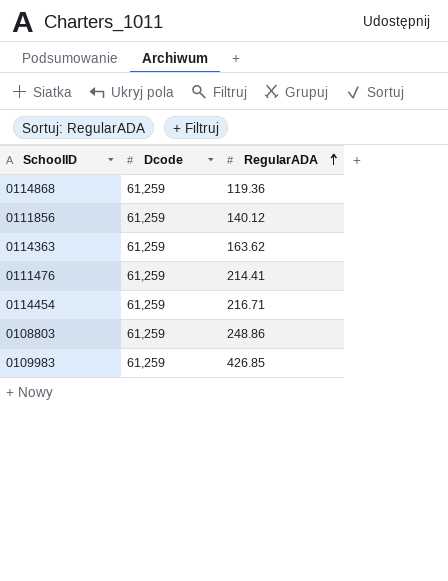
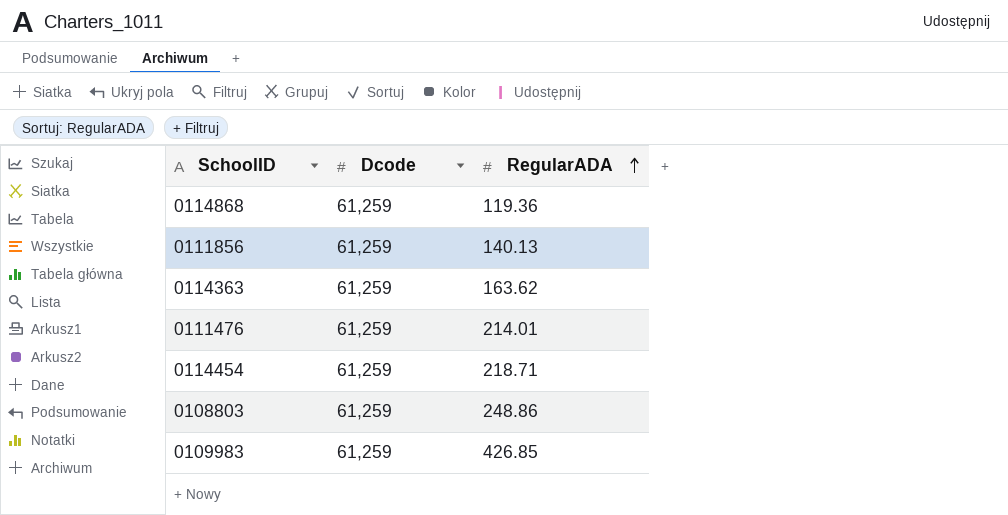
0111856 | RegularADA: 140.12 -> 140.13
0111476 | RegularADA: 214.41 -> 214.01
0114454 | RegularADA: 216.71 -> 218.71

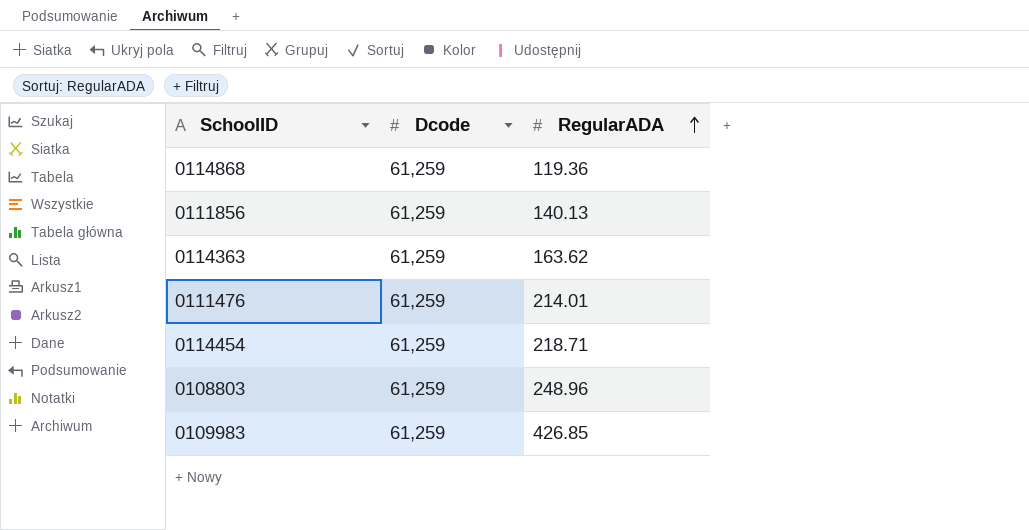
0108803 | RegularADA: 248.86 -> 248.96

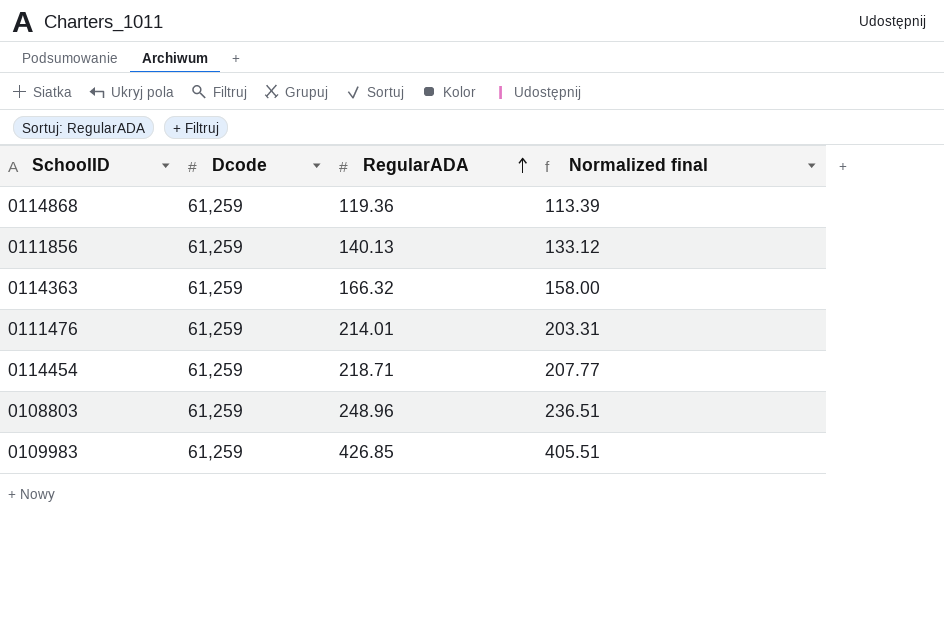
column Normalized final | formula: none -> [RegularADA] * 0.95
0114363 | RegularADA: 163.62 -> 166.32

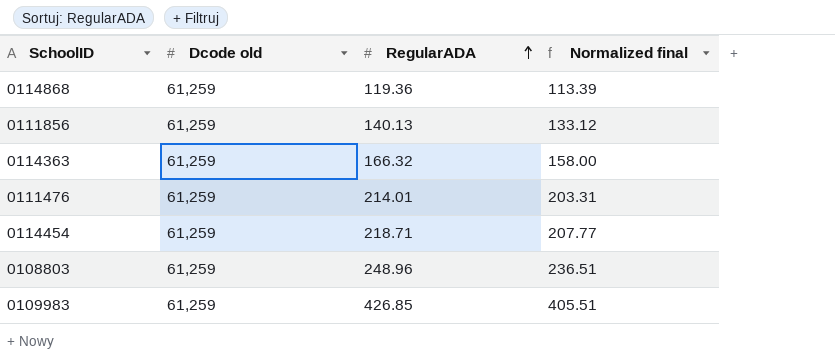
column name: Dcode -> Dcode old

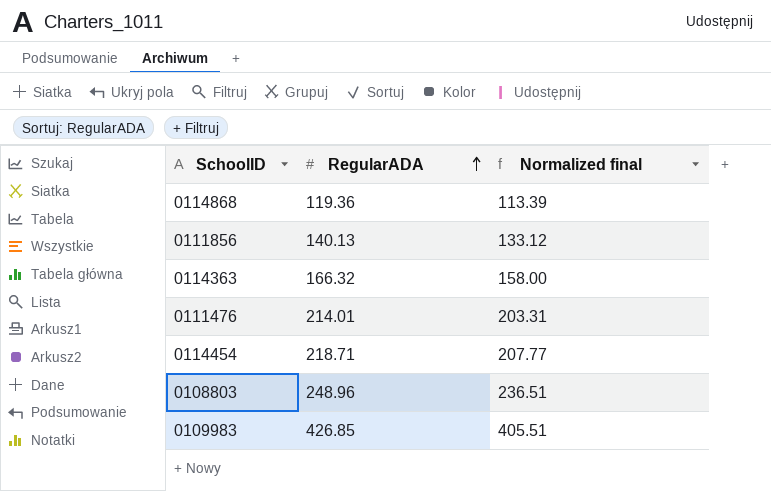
column Dcode old | position: 2 -> none

